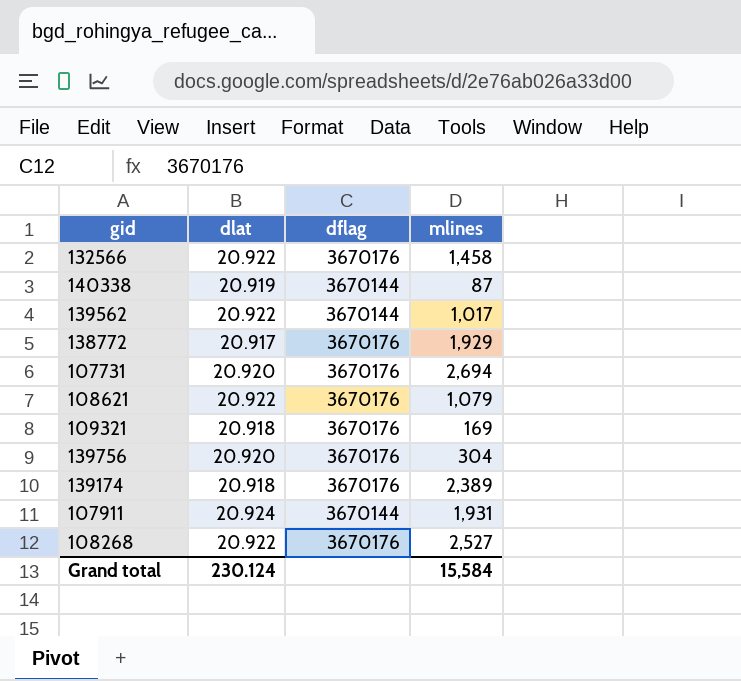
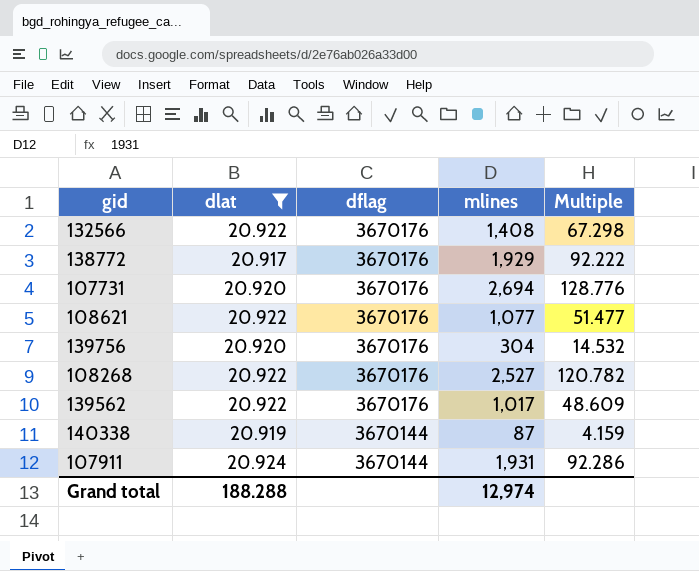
filter: none -> dlat != 20.918
row order: none -> dflag descending
column Multiple | formula: none -> [mlines] / [dlat]
132566 | mlines: 1,458 -> 1,408
108621 | mlines: 1,079 -> 1,077
139562 | dflag: 3670144 -> 3670176
Grand total | dlat: 230.124 -> 188.288
Grand total | mlines: 15,584 -> 12,974

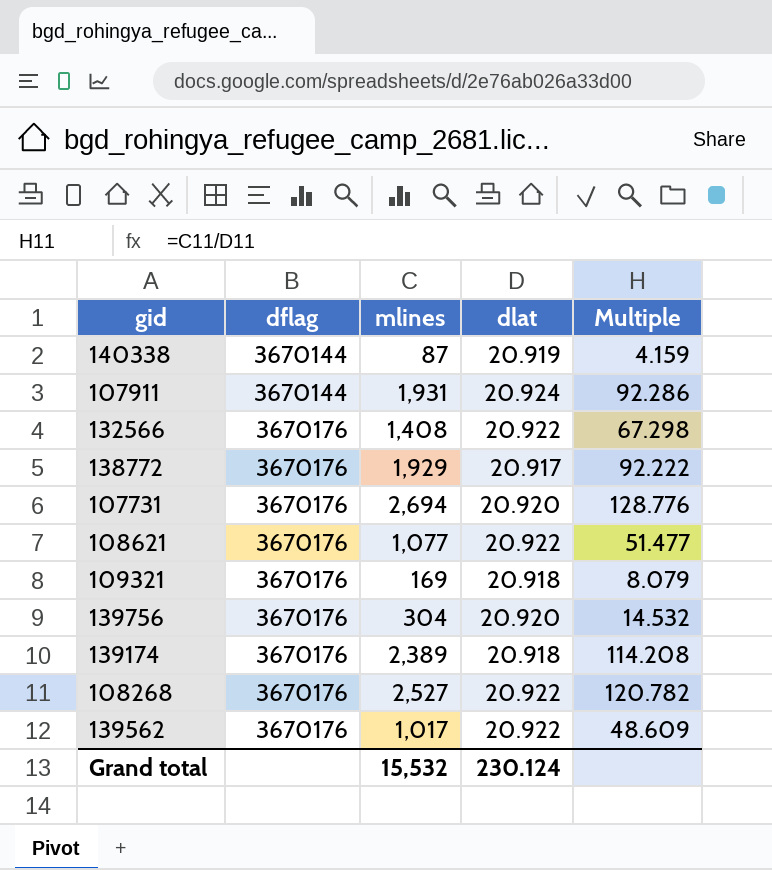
filter: dlat != 20.918 -> none
row order: dflag descending -> dflag ascending
column dlat | position: 2 -> 4
Grand total | mlines: 12,974 -> 15,532
Grand total | dlat: 188.288 -> 230.124

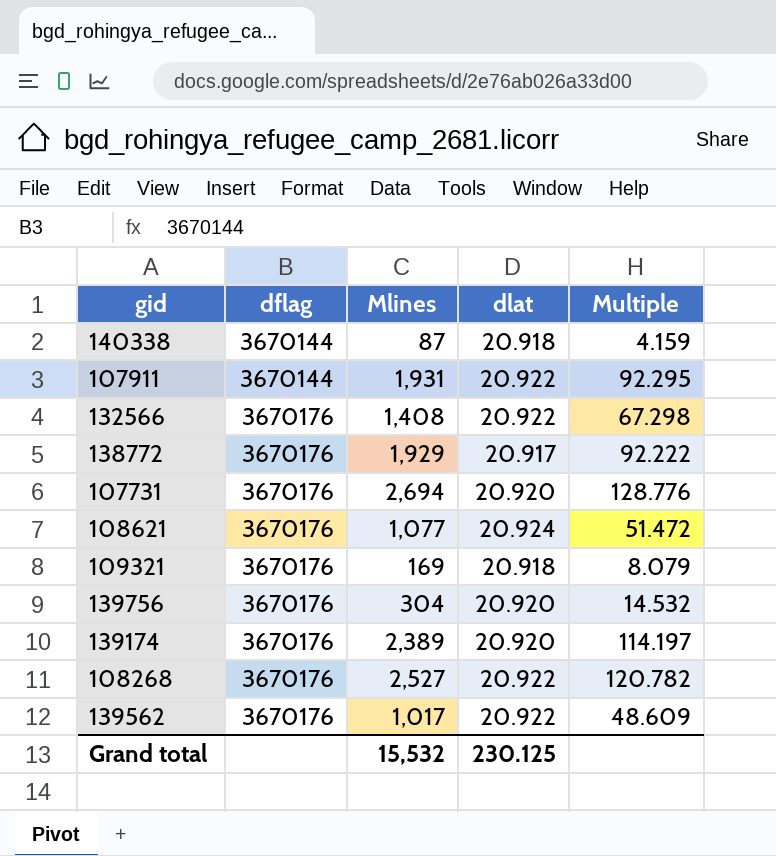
column name: mlines -> Mlines
140338 | dlat: 20.919 -> 20.918
107911 | dlat: 20.924 -> 20.922
107911 | Multiple: 92.286 -> 92.295
108621 | dlat: 20.922 -> 20.924
108621 | Multiple: 51.477 -> 51.472
139174 | dlat: 20.918 -> 20.920
139174 | Multiple: 114.208 -> 114.197
Grand total | dlat: 230.124 -> 230.125

